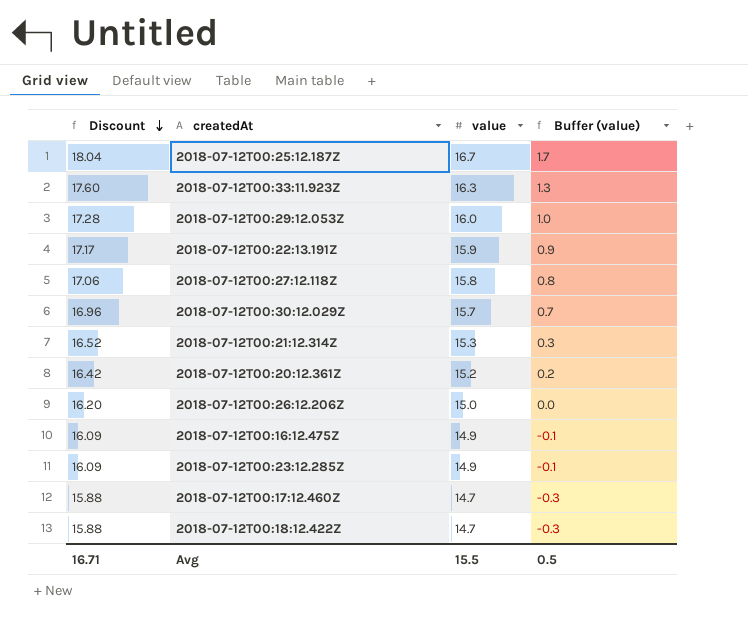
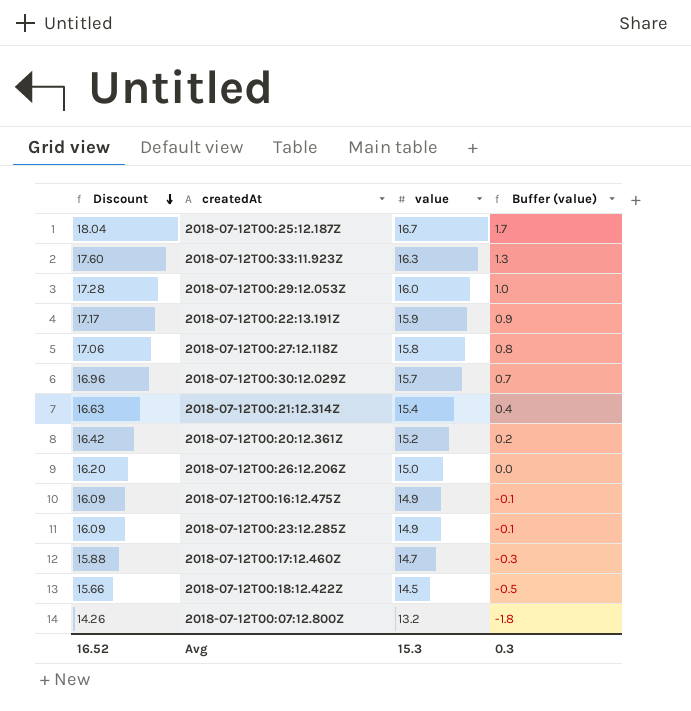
2018-07-12T00:21:12.314Z | Discount: 16.52 -> 16.63
2018-07-12T00:21:12.314Z | value: 15.3 -> 15.4
2018-07-12T00:21:12.314Z | Buffer (value): 0.3 -> 0.4
2018-07-12T00:18:12.422Z | Discount: 15.88 -> 15.66
2018-07-12T00:18:12.422Z | value: 14.7 -> 14.5
2018-07-12T00:18:12.422Z | Buffer (value): -0.3 -> -0.5
row 2018-07-12T00:07:12.800Z: none -> 14.26 | 13.2 | -1.8
Avg | Discount: 16.71 -> 16.52
Avg | value: 15.5 -> 15.3
Avg | Buffer (value): 0.5 -> 0.3

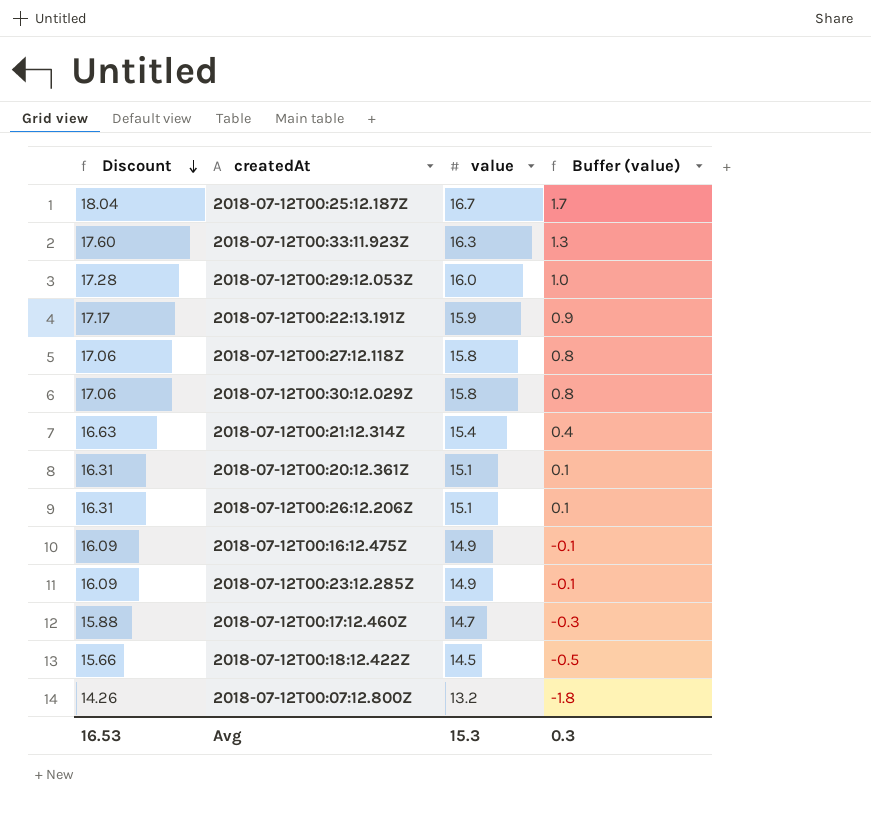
2018-07-12T00:30:12.029Z | Discount: 16.96 -> 17.06
2018-07-12T00:30:12.029Z | value: 15.7 -> 15.8
2018-07-12T00:30:12.029Z | Buffer (value): 0.7 -> 0.8
2018-07-12T00:20:12.361Z | Discount: 16.42 -> 16.31
2018-07-12T00:20:12.361Z | value: 15.2 -> 15.1
2018-07-12T00:20:12.361Z | Buffer (value): 0.2 -> 0.1
2018-07-12T00:26:12.206Z | Discount: 16.20 -> 16.31
2018-07-12T00:26:12.206Z | value: 15.0 -> 15.1
2018-07-12T00:26:12.206Z | Buffer (value): 0.0 -> 0.1
Avg | Discount: 16.52 -> 16.53

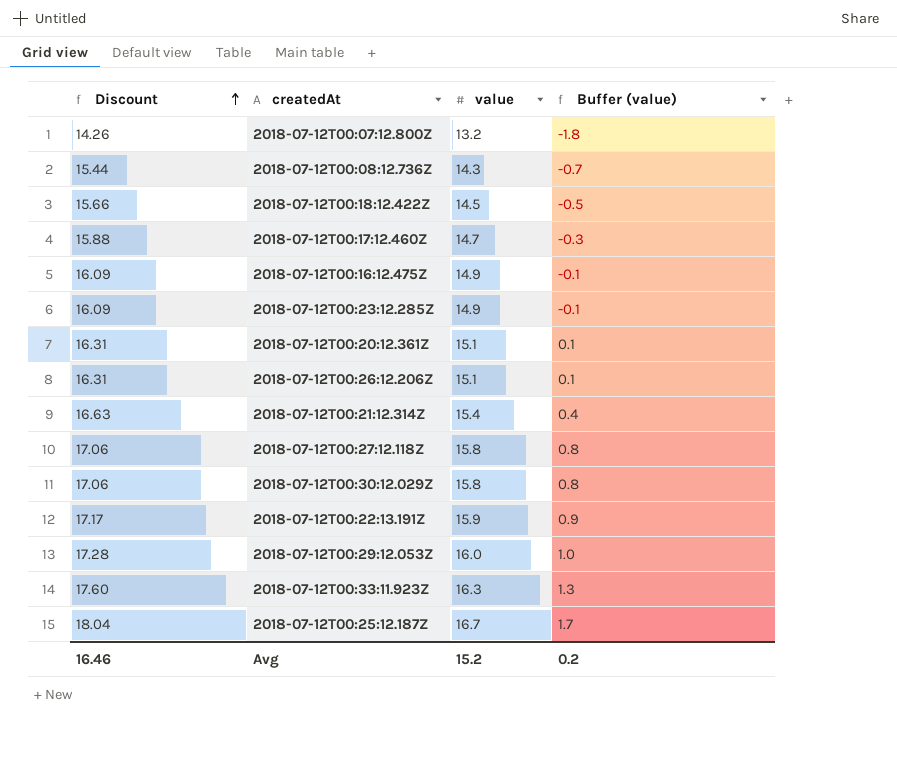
row order: Discount descending -> Discount ascending
row 2018-07-12T00:08:12.736Z: none -> 15.44 | 14.3 | -0.7
Avg | Discount: 16.53 -> 16.46
Avg | value: 15.3 -> 15.2
Avg | Buffer (value): 0.3 -> 0.2

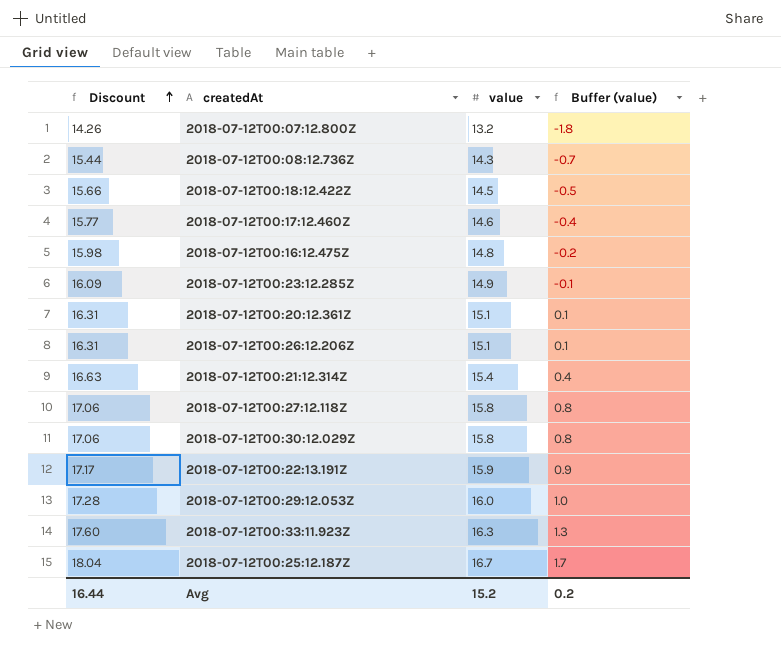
2018-07-12T00:17:12.460Z | Discount: 15.88 -> 15.77
2018-07-12T00:17:12.460Z | value: 14.7 -> 14.6
2018-07-12T00:17:12.460Z | Buffer (value): -0.3 -> -0.4
2018-07-12T00:16:12.475Z | Discount: 16.09 -> 15.98
2018-07-12T00:16:12.475Z | value: 14.9 -> 14.8
2018-07-12T00:16:12.475Z | Buffer (value): -0.1 -> -0.2
Avg | Discount: 16.46 -> 16.44

